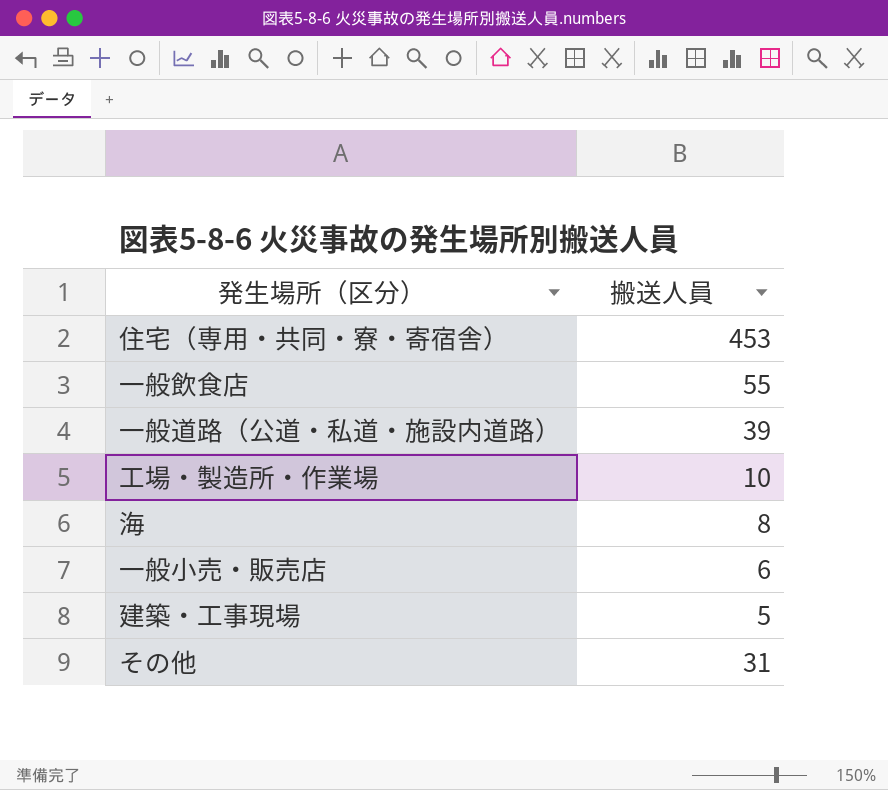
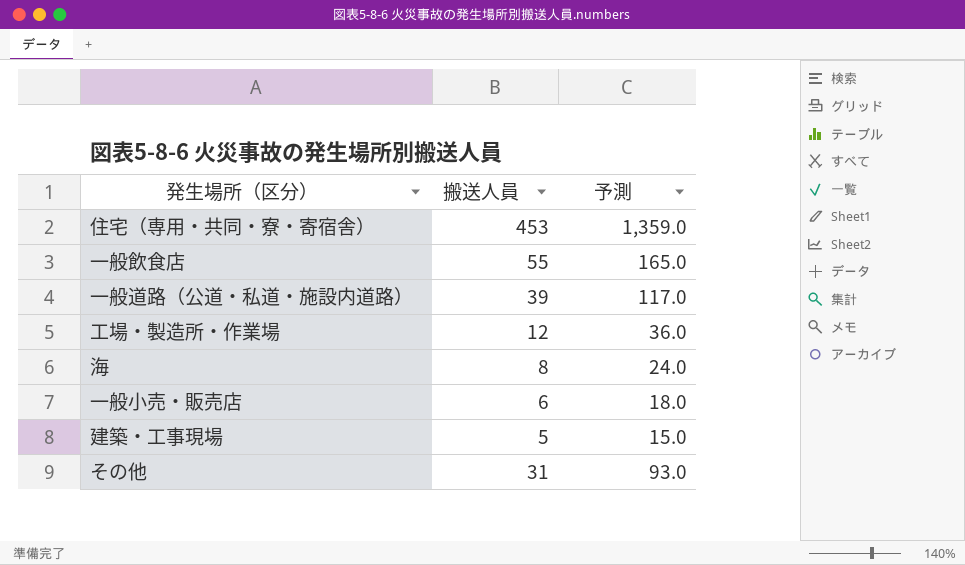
column 予測 | formula: none -> [搬送人員] * 3
工場・製造所・作業場 | 搬送人員: 10 -> 12

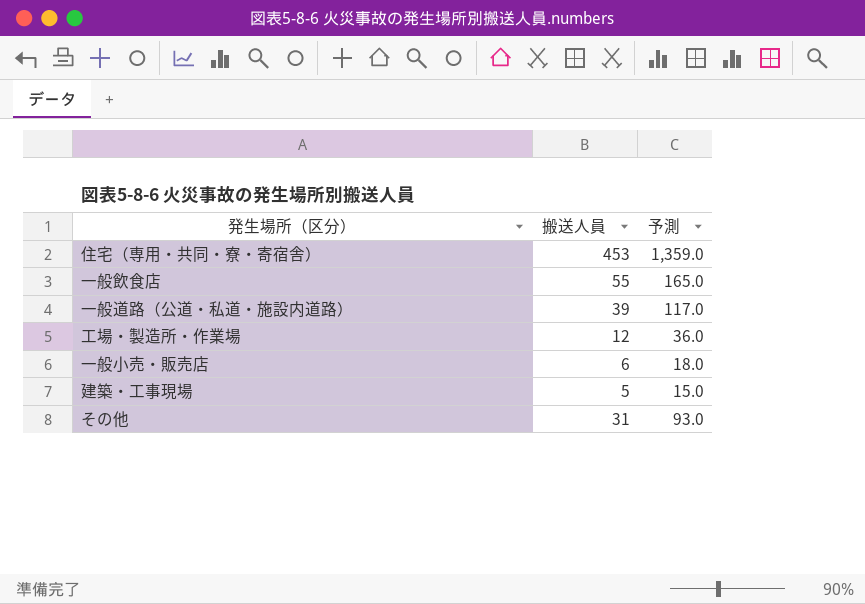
row 海: 8 | 24.0 -> none

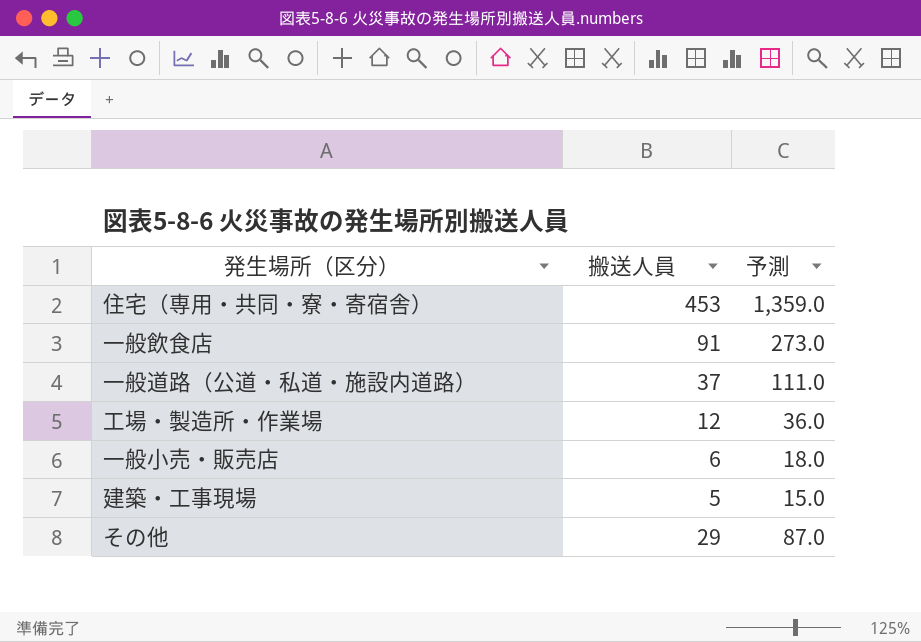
一般飲食店 | 搬送人員: 55 -> 91
一般飲食店 | 予測: 165.0 -> 273.0
一般道路（公道・私道・施設内道路） | 搬送人員: 39 -> 37
一般道路（公道・私道・施設内道路） | 予測: 117.0 -> 111.0
その他 | 搬送人員: 31 -> 29
その他 | 予測: 93.0 -> 87.0

